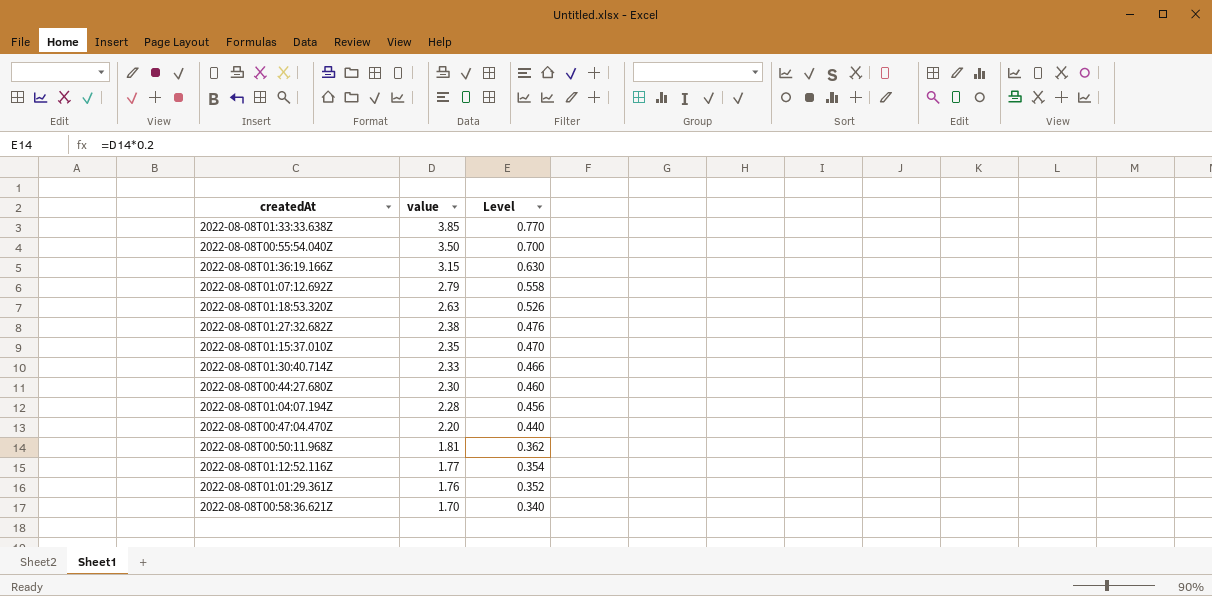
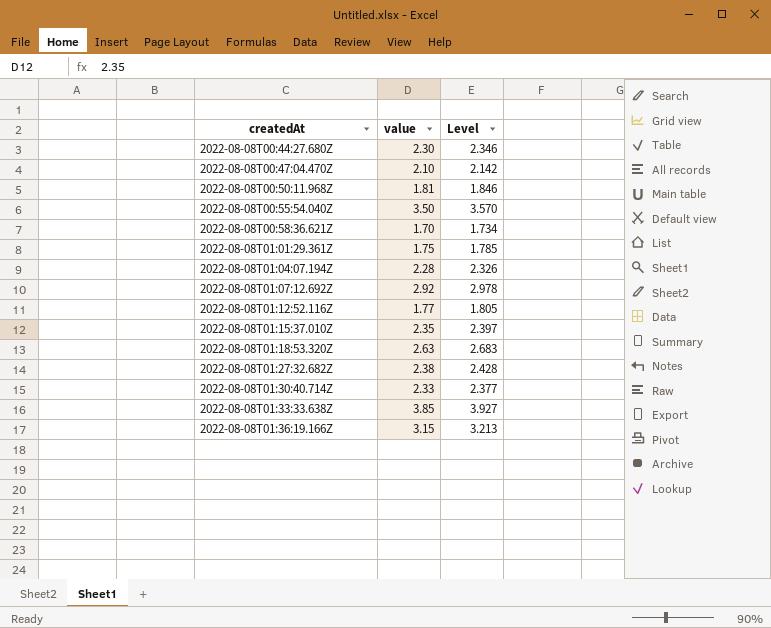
row order: value descending -> createdAt ascending
column Level | formula: [value] * 0.2 -> [value] * 1.02
2022-08-08T00:47:04.470Z | value: 2.20 -> 2.10
2022-08-08T01:01:29.361Z | value: 1.76 -> 1.75
2022-08-08T01:07:12.692Z | value: 2.79 -> 2.92

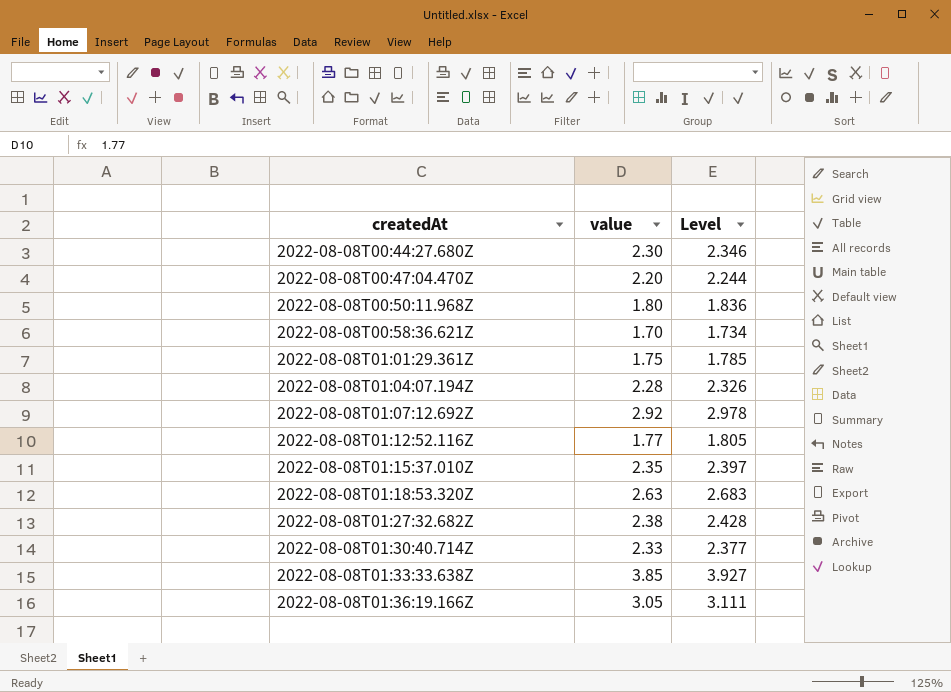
row 2022-08-08T00:55:54.040Z: 3.50 | 3.570 -> none
2022-08-08T00:47:04.470Z | value: 2.10 -> 2.20
2022-08-08T00:47:04.470Z | Level: 2.142 -> 2.244
2022-08-08T00:50:11.968Z | value: 1.81 -> 1.80
2022-08-08T00:50:11.968Z | Level: 1.846 -> 1.836
2022-08-08T01:36:19.166Z | value: 3.15 -> 3.05
2022-08-08T01:36:19.166Z | Level: 3.213 -> 3.111

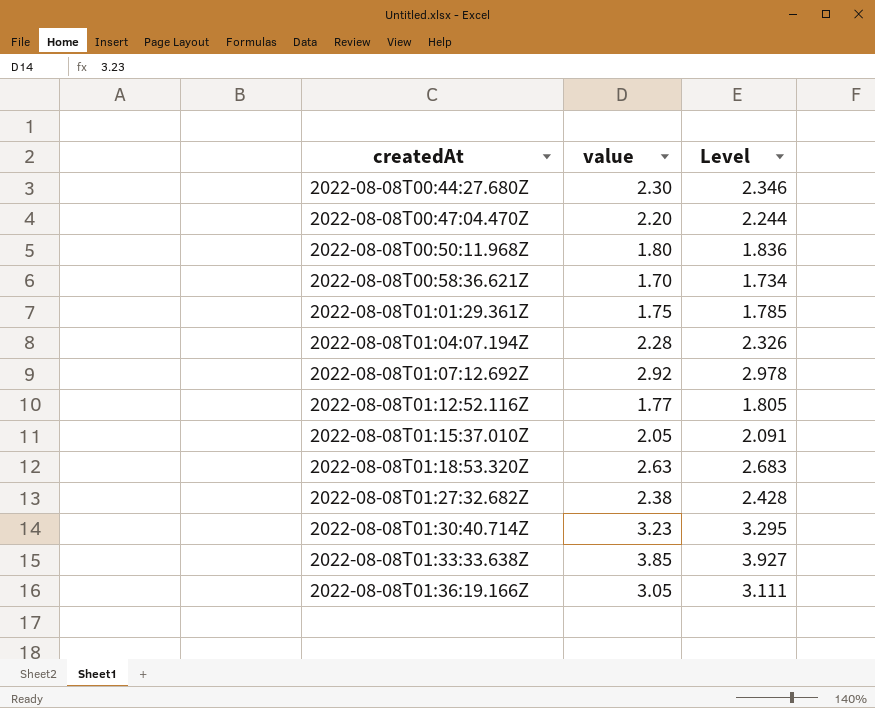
2022-08-08T01:15:37.010Z | value: 2.35 -> 2.05
2022-08-08T01:15:37.010Z | Level: 2.397 -> 2.091
2022-08-08T01:30:40.714Z | value: 2.33 -> 3.23
2022-08-08T01:30:40.714Z | Level: 2.377 -> 3.295

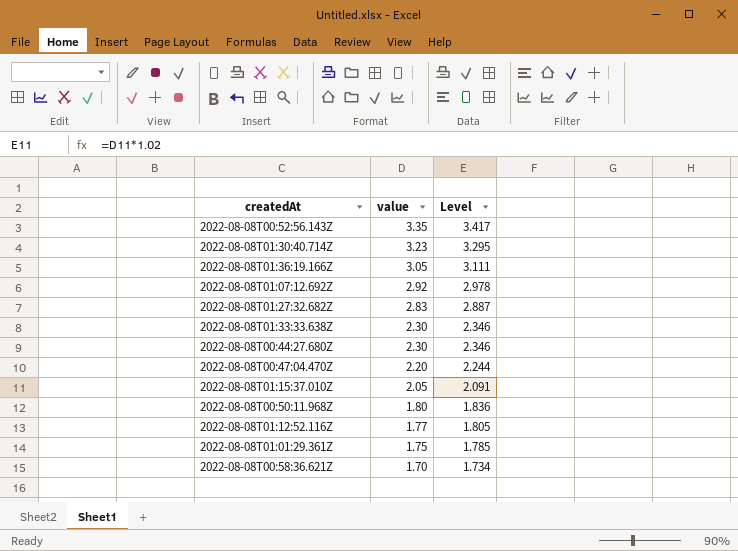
row order: createdAt ascending -> value descending
row 2022-08-08T01:04:07.194Z: 2.28 | 2.326 -> none
row 2022-08-08T01:18:53.320Z: 2.63 | 2.683 -> none
row 2022-08-08T00:52:56.143Z: none -> 3.35 | 3.417
2022-08-08T01:27:32.682Z | value: 2.38 -> 2.83
2022-08-08T01:27:32.682Z | Level: 2.428 -> 2.887
2022-08-08T01:33:33.638Z | value: 3.85 -> 2.30
2022-08-08T01:33:33.638Z | Level: 3.927 -> 2.346

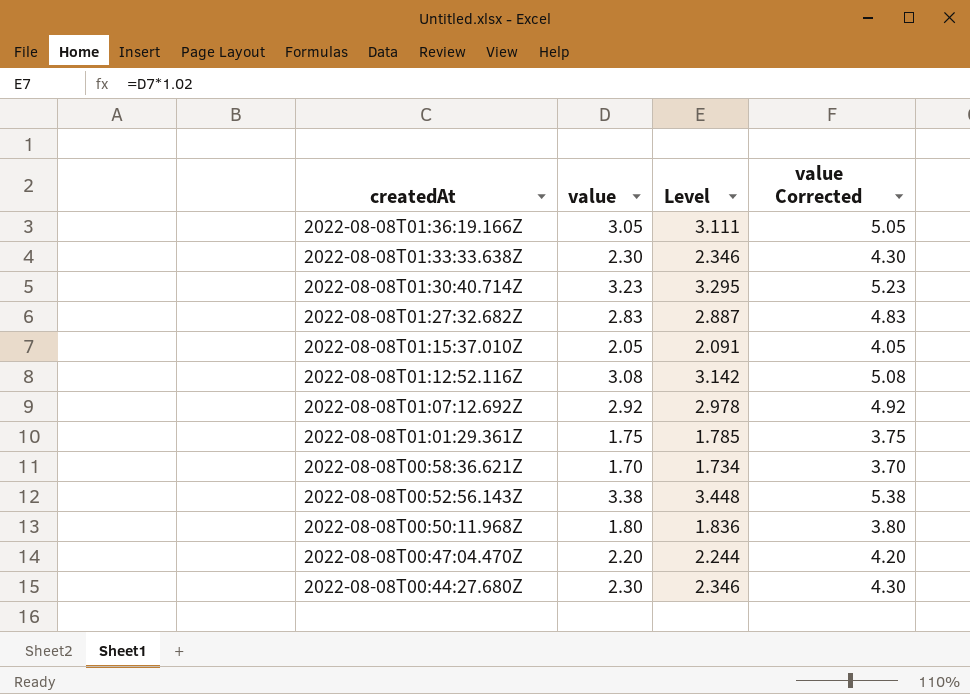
row order: value descending -> createdAt descending
column value Corrected | formula: none -> [value] + 2
2022-08-08T01:12:52.116Z | value: 1.77 -> 3.08
2022-08-08T01:12:52.116Z | Level: 1.805 -> 3.142
2022-08-08T00:52:56.143Z | value: 3.35 -> 3.38
2022-08-08T00:52:56.143Z | Level: 3.417 -> 3.448

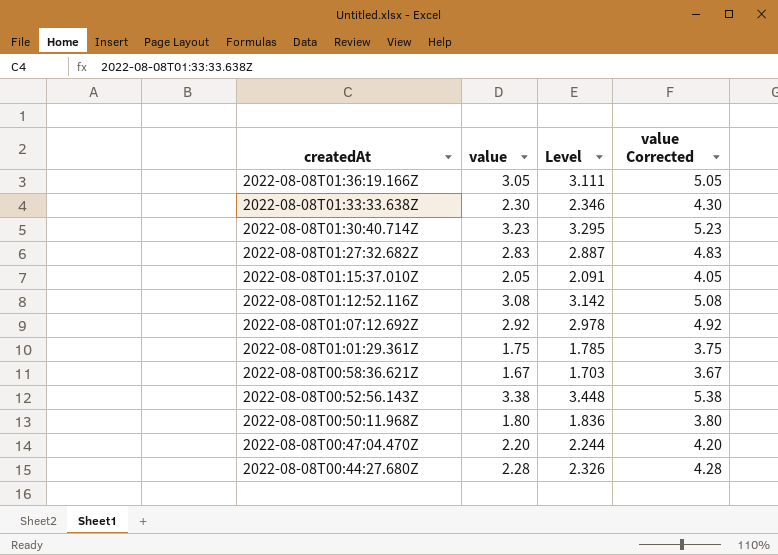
2022-08-08T00:58:36.621Z | value: 1.70 -> 1.67
2022-08-08T00:58:36.621Z | Level: 1.734 -> 1.703
2022-08-08T00:58:36.621Z | value Corrected: 3.70 -> 3.67
2022-08-08T00:44:27.680Z | value: 2.30 -> 2.28
2022-08-08T00:44:27.680Z | Level: 2.346 -> 2.326
2022-08-08T00:44:27.680Z | value Corrected: 4.30 -> 4.28

